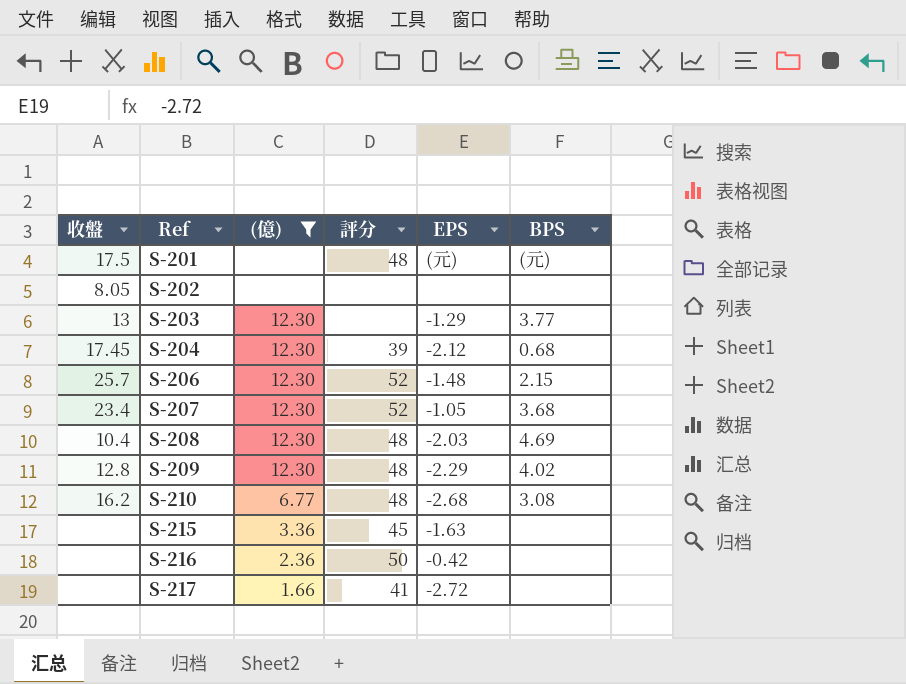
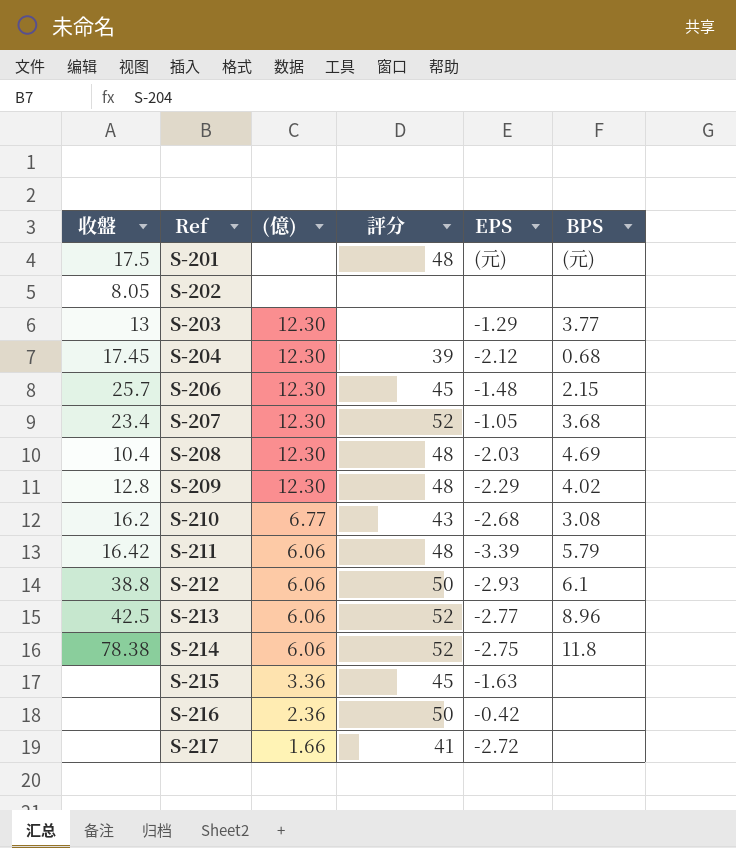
filter: (億) != 6.06 -> none
S-206 | 評分: 52 -> 45
S-210 | 評分: 48 -> 43

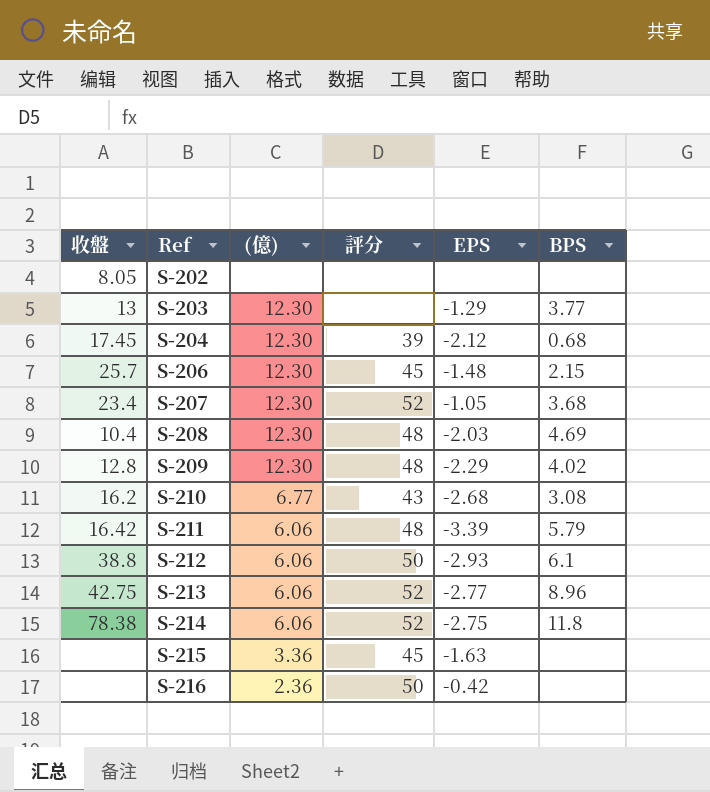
row S-201: 17.5 | none | 48 | (元) | (元) -> none
row S-217: none | 1.66 | 41 | -2.72 | none -> none
S-213 | 收盤: 42.5 -> 42.75

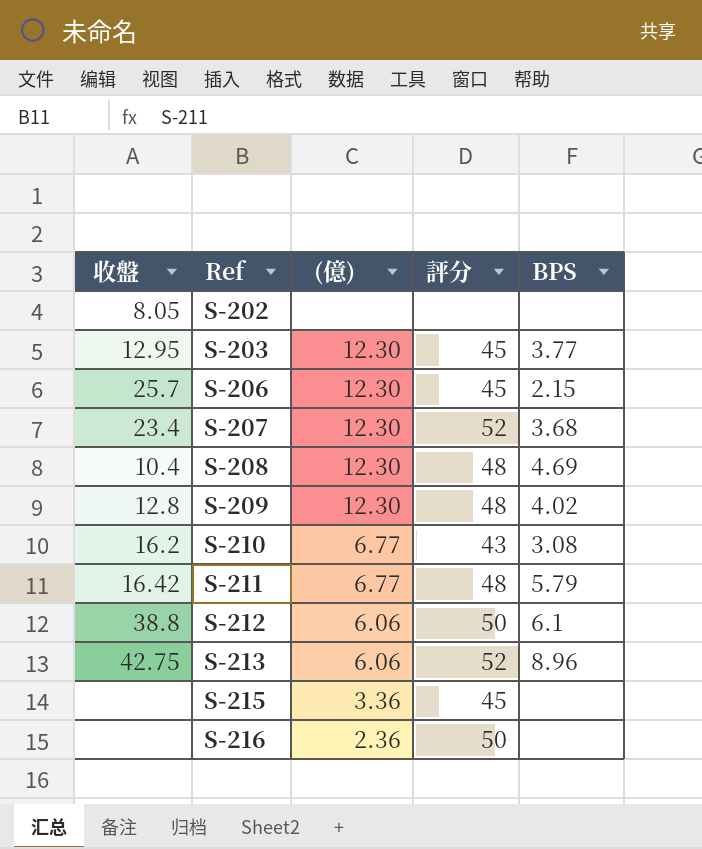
column EPS | position: 5 -> none
row S-204: 17.45 | 12.30 | 39 | -2.12 | 0.68 -> none
row S-214: 78.38 | 6.06 | 52 | -2.75 | 11.8 -> none
S-203 | 收盤: 13 -> 12.95
S-203 | 評分: none -> 45
S-211 | (億): 6.06 -> 6.77

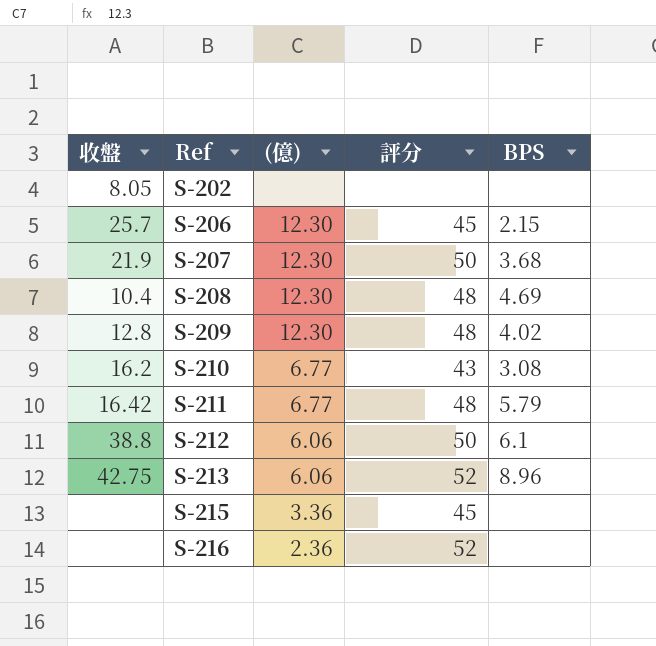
row S-203: 12.95 | 12.30 | 45 | 3.77 -> none
S-207 | 收盤: 23.4 -> 21.9
S-207 | 評分: 52 -> 50
S-216 | 評分: 50 -> 52

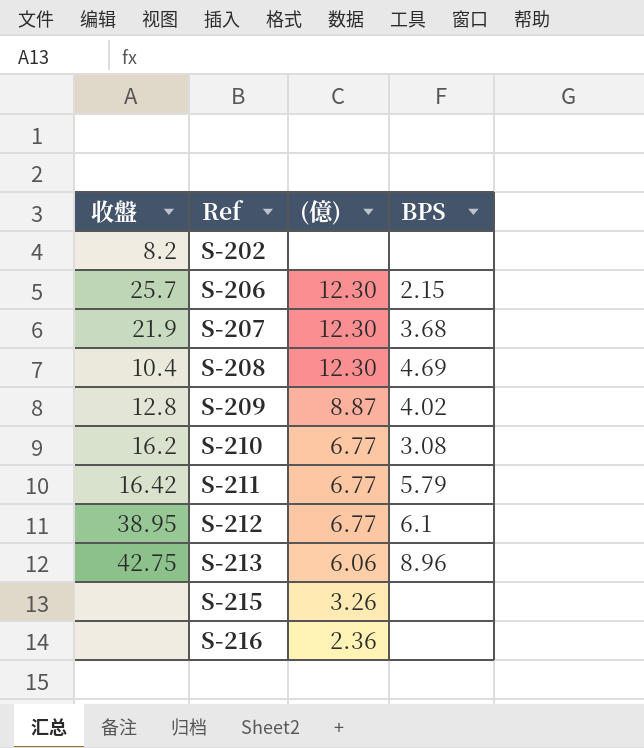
column 評分 | position: 4 -> none
S-202 | 收盤: 8.05 -> 8.2
S-209 | (億): 12.30 -> 8.87
S-212 | 收盤: 38.8 -> 38.95
S-212 | (億): 6.06 -> 6.77
S-215 | (億): 3.36 -> 3.26

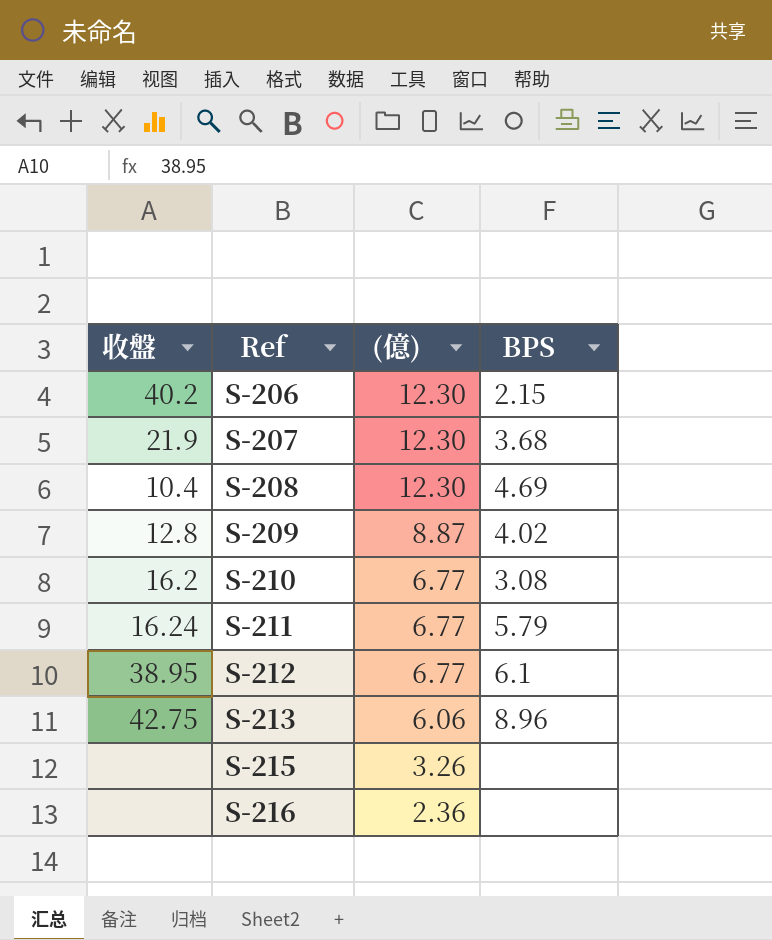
row S-202: 8.2 | none | none -> none
S-206 | 收盤: 25.7 -> 40.2
S-211 | 收盤: 16.42 -> 16.24

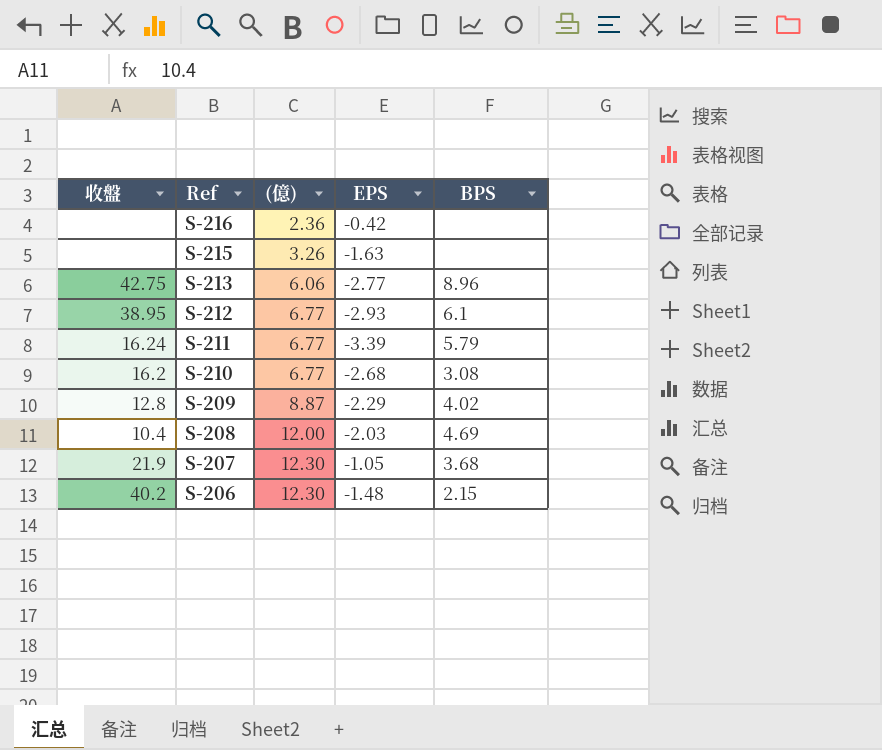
row order: Ref ascending -> Ref descending
column EPS | position: none -> 4
S-208 | (億): 12.30 -> 12.00

